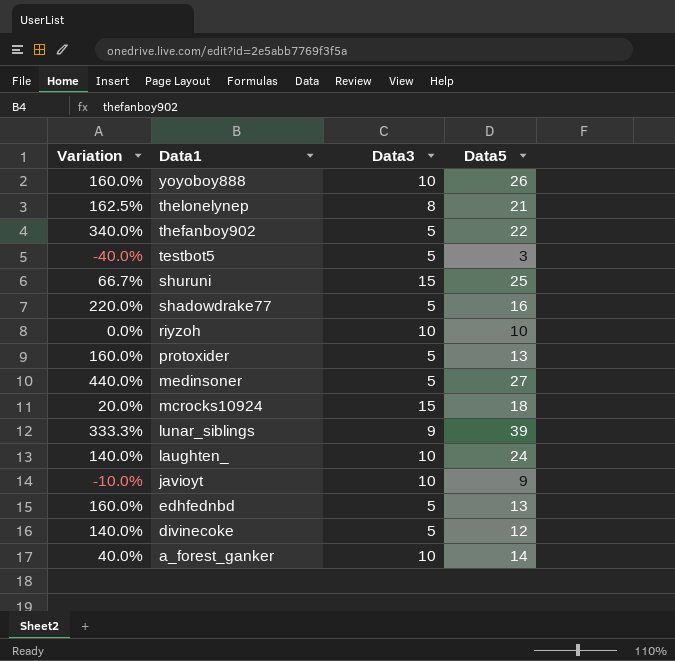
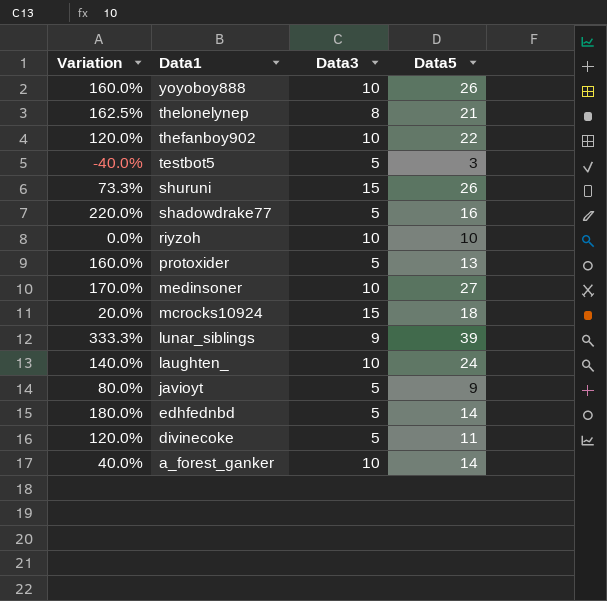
thefanboy902 | Variation: 340.0% -> 120.0%
thefanboy902 | Data3: 5 -> 10
shuruni | Variation: 66.7% -> 73.3%
shuruni | Data5: 25 -> 26
medinsoner | Variation: 440.0% -> 170.0%
medinsoner | Data3: 5 -> 10
javioyt | Variation: -10.0% -> 80.0%
javioyt | Data3: 10 -> 5
edhfednbd | Variation: 160.0% -> 180.0%
edhfednbd | Data5: 13 -> 14
divinecoke | Variation: 140.0% -> 120.0%
divinecoke | Data5: 12 -> 11

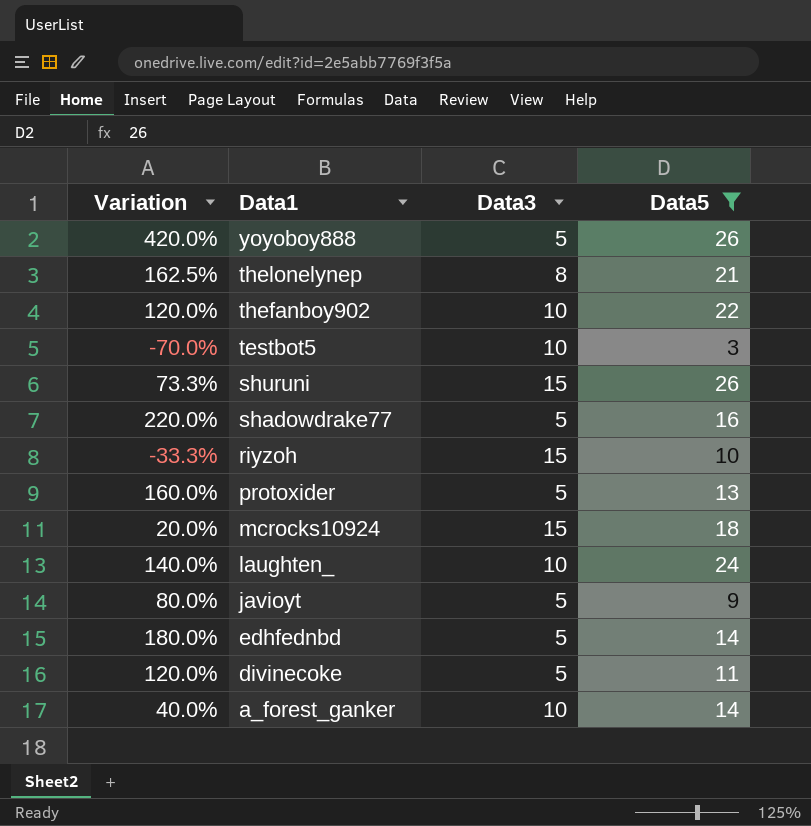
filter: none -> Data5 <= 26
yoyoboy888 | Variation: 160.0% -> 420.0%
yoyoboy888 | Data3: 10 -> 5
testbot5 | Variation: -40.0% -> -70.0%
testbot5 | Data3: 5 -> 10
riyzoh | Variation: 0.0% -> -33.3%
riyzoh | Data3: 10 -> 15

